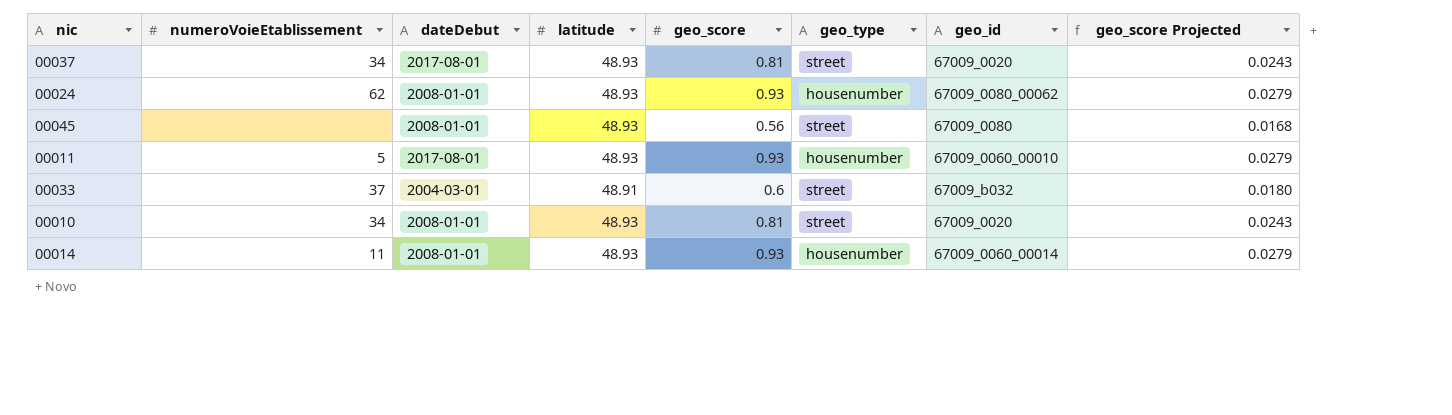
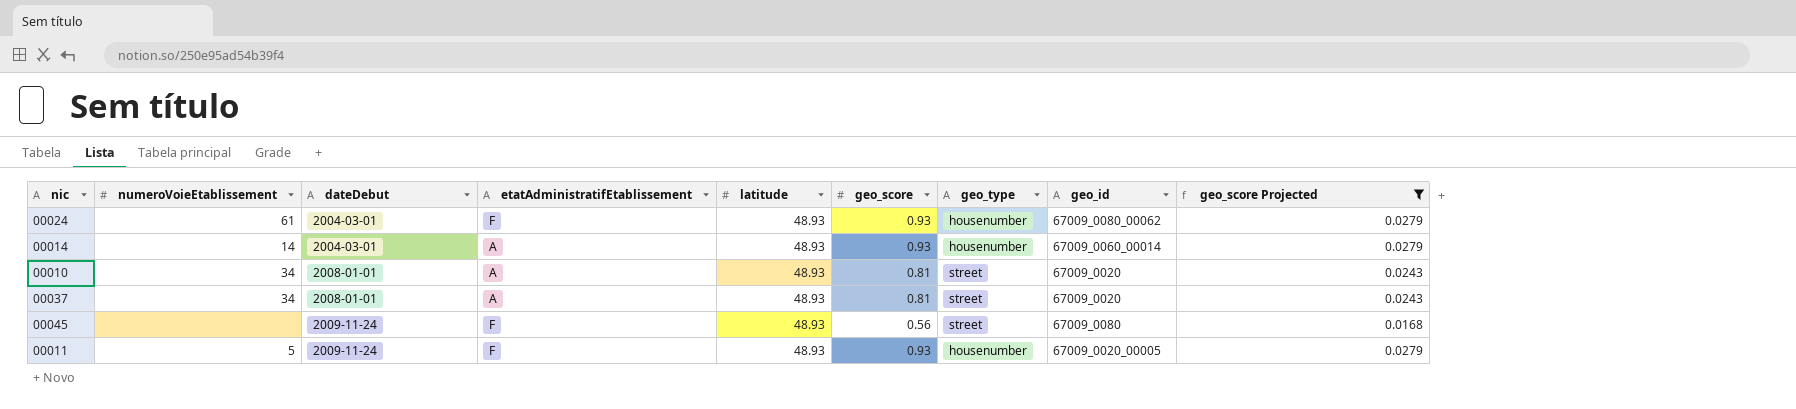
filter: none -> geo_score Projected != 0.0180
row order: none -> dateDebut ascending
column etatAdministratifEtablissement | position: none -> 4
00024 | numeroVoieEtablissement: 62 -> 61
00024 | dateDebut: 2008-01-01 -> 2004-03-01
00014 | numeroVoieEtablissement: 11 -> 14
00014 | dateDebut: 2008-01-01 -> 2004-03-01
00037 | dateDebut: 2017-08-01 -> 2008-01-01
00045 | dateDebut: 2008-01-01 -> 2009-11-24
00011 | dateDebut: 2017-08-01 -> 2009-11-24
00011 | geo_id: 67009_0060_00010 -> 67009_0020_00005

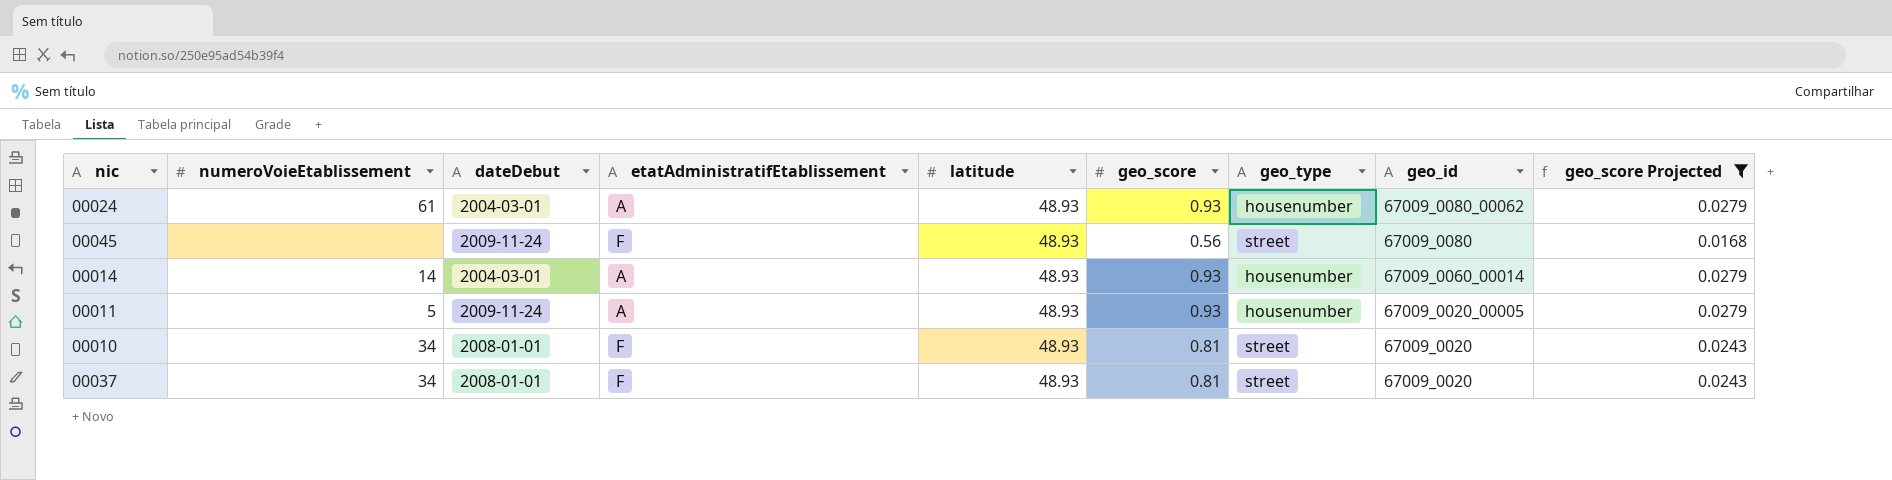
row order: dateDebut ascending -> geo_id descending
00024 | etatAdministratifEtablissement: F -> A
00011 | etatAdministratifEtablissement: F -> A
00010 | etatAdministratifEtablissement: A -> F
00037 | etatAdministratifEtablissement: A -> F

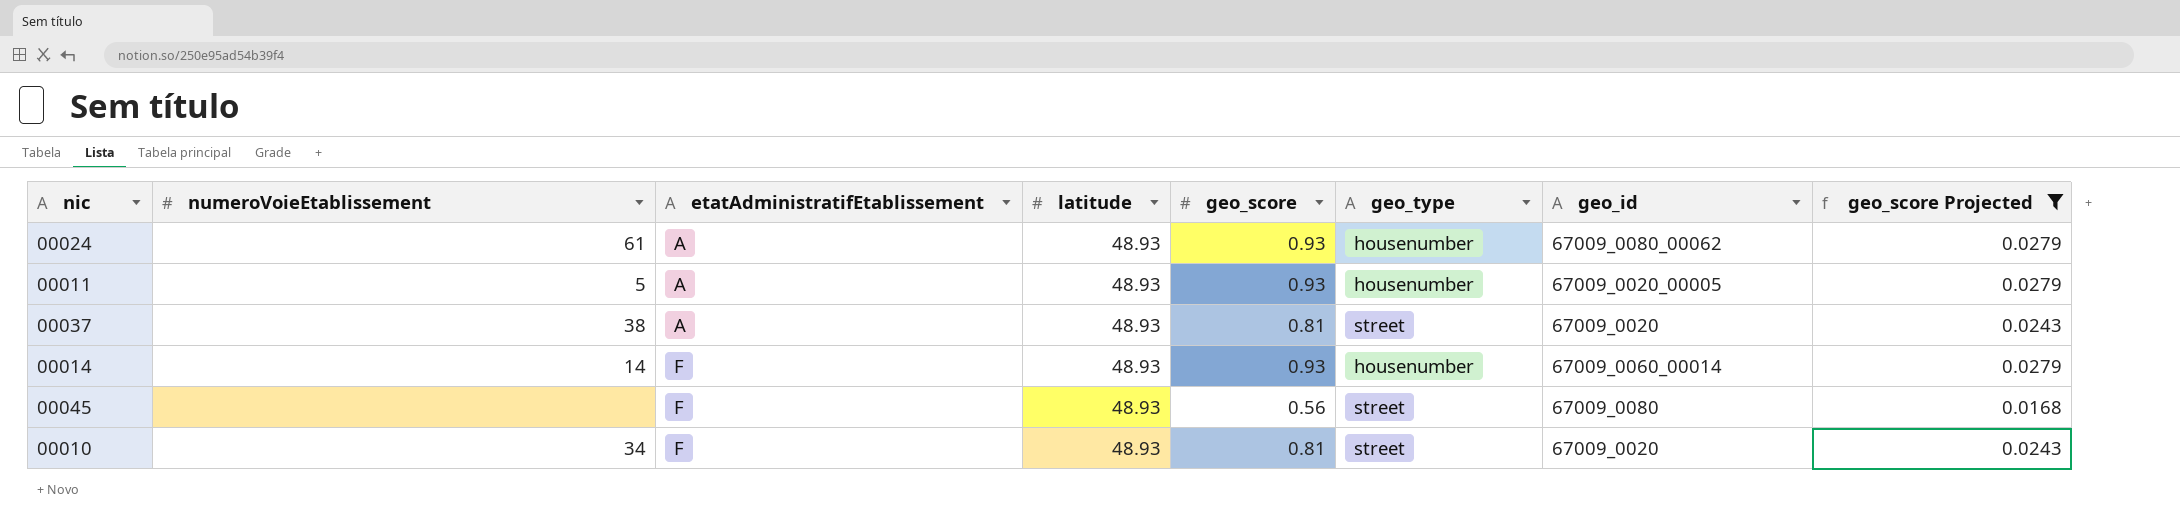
row order: geo_id descending -> etatAdministratifEtablissement ascending
column dateDebut | position: 3 -> none
00037 | numeroVoieEtablissement: 34 -> 38
00037 | etatAdministratifEtablissement: F -> A
00014 | etatAdministratifEtablissement: A -> F

